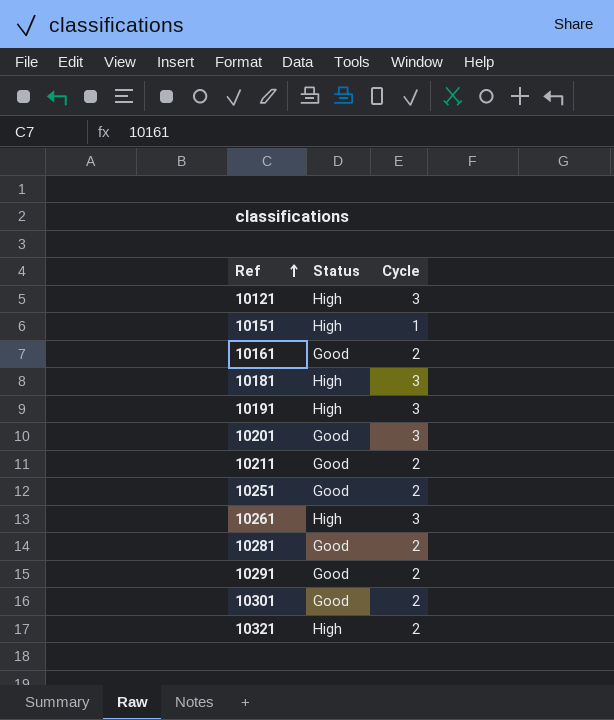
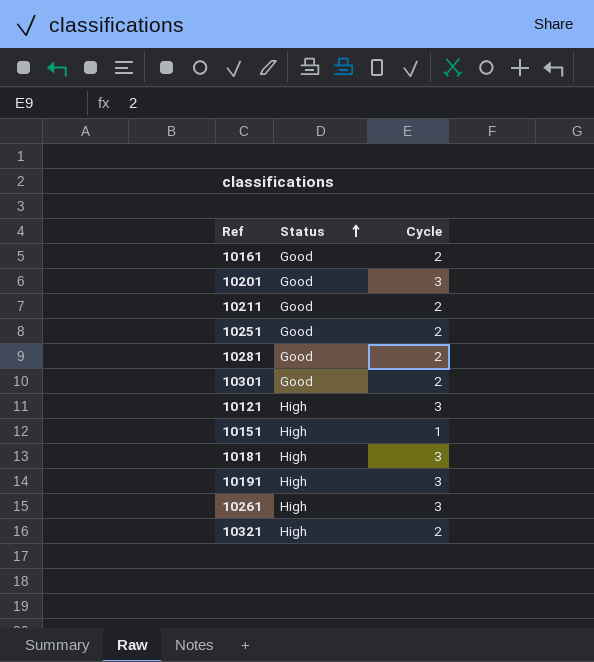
row order: Ref ascending -> Status ascending
row 10291: Good | 2 -> none

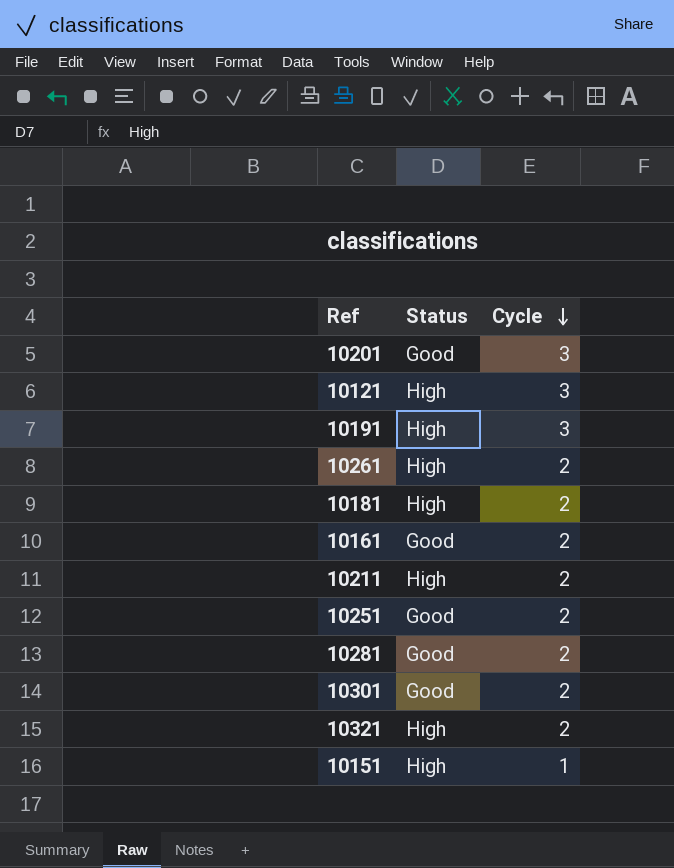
row order: Status ascending -> Cycle descending
10261 | Cycle: 3 -> 2
10181 | Cycle: 3 -> 2
10211 | Status: Good -> High

